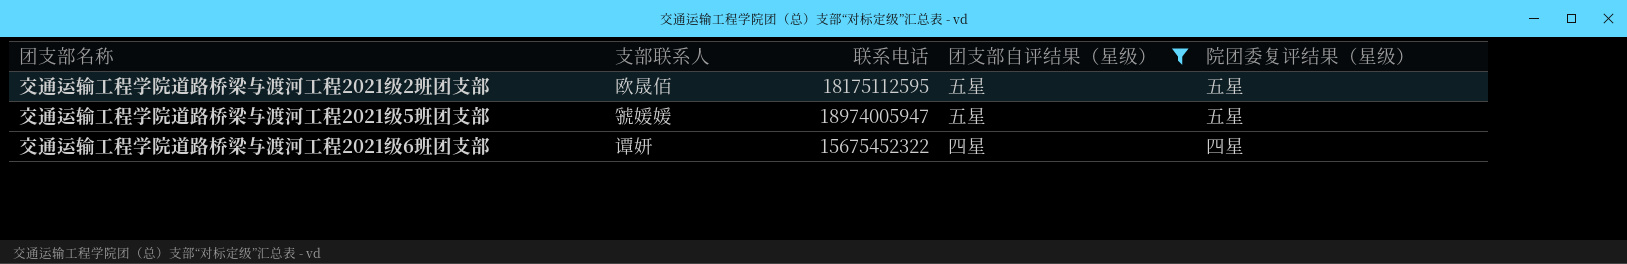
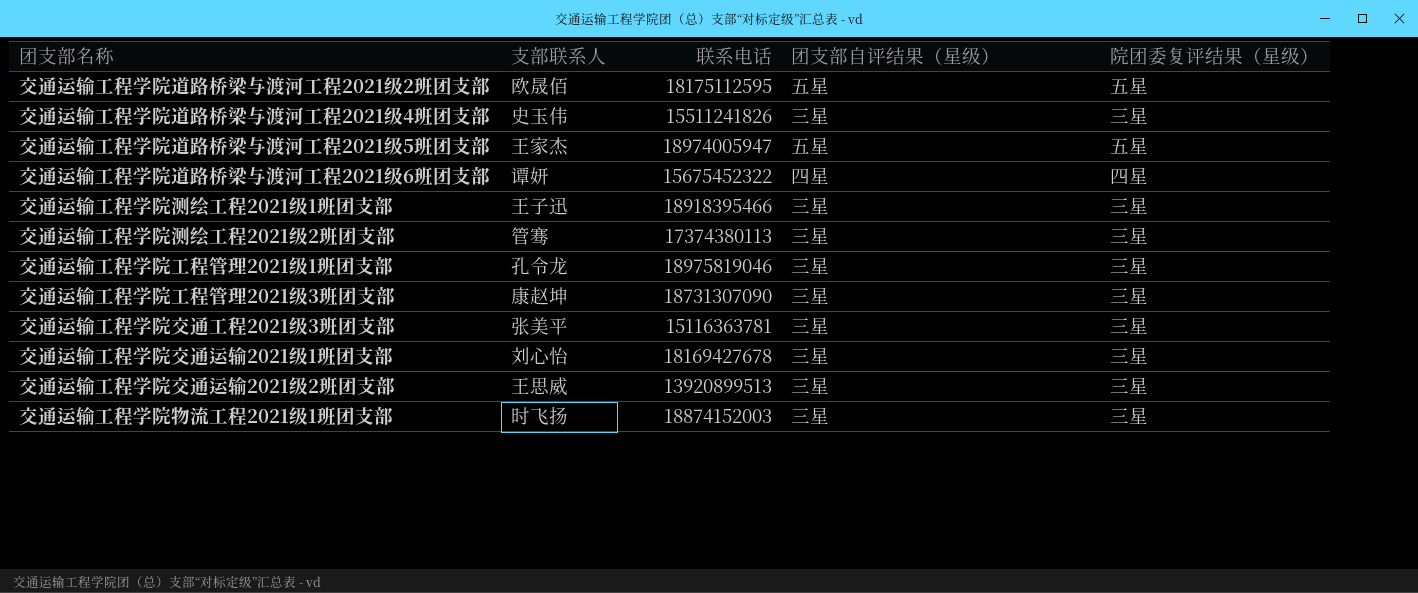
filter: 团支部自评结果（星级） != 三星 -> none
交通运输工程学院道路桥梁与渡河工程2021级5班团支部 | 支部联系人: 虢媛媛 -> 王家杰

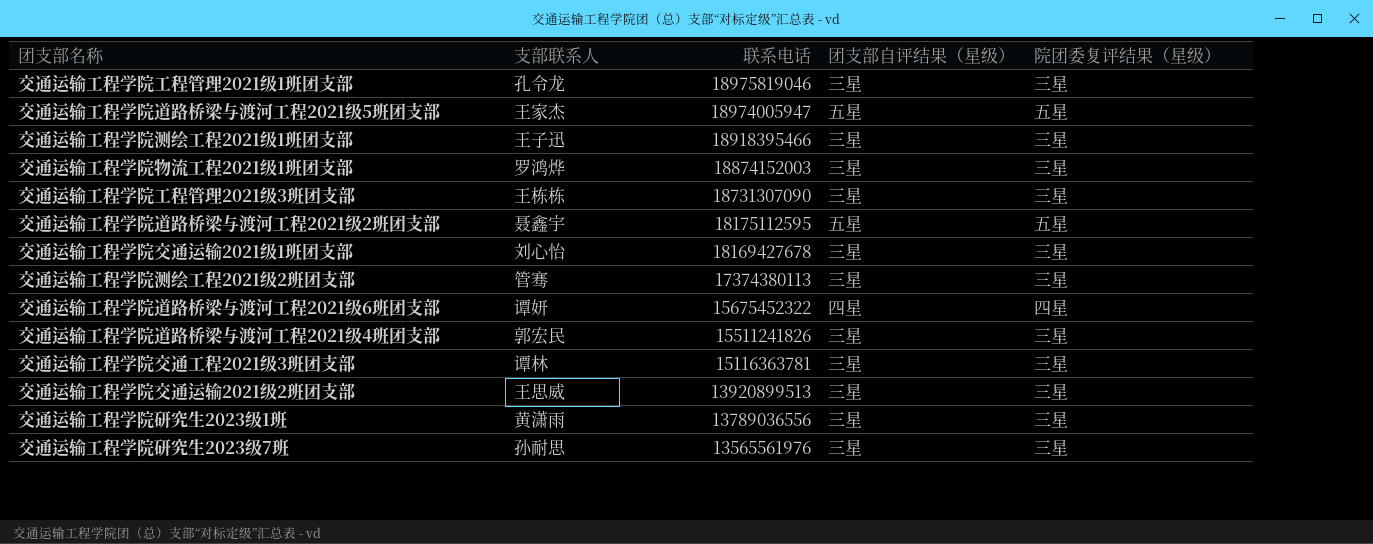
row order: none -> 联系电话 descending
交通运输工程学院物流工程2021级1班团支部 | 支部联系人: 时飞扬 -> 罗鸿烨
交通运输工程学院工程管理2021级3班团支部 | 支部联系人: 康赵坤 -> 王栋栋
交通运输工程学院道路桥梁与渡河工程2021级2班团支部 | 支部联系人: 欧晟佰 -> 聂鑫宇
交通运输工程学院道路桥梁与渡河工程2021级4班团支部 | 支部联系人: 史玉伟 -> 郭宏民
交通运输工程学院交通工程2021级3班团支部 | 支部联系人: 张美平 -> 谭林
row 交通运输工程学院研究生2023级1班: none -> 黄潇雨 | 13789036556 | 三星 | 三星
row 交通运输工程学院研究生2023级7班: none -> 孙耐思 | 13565561976 | 三星 | 三星

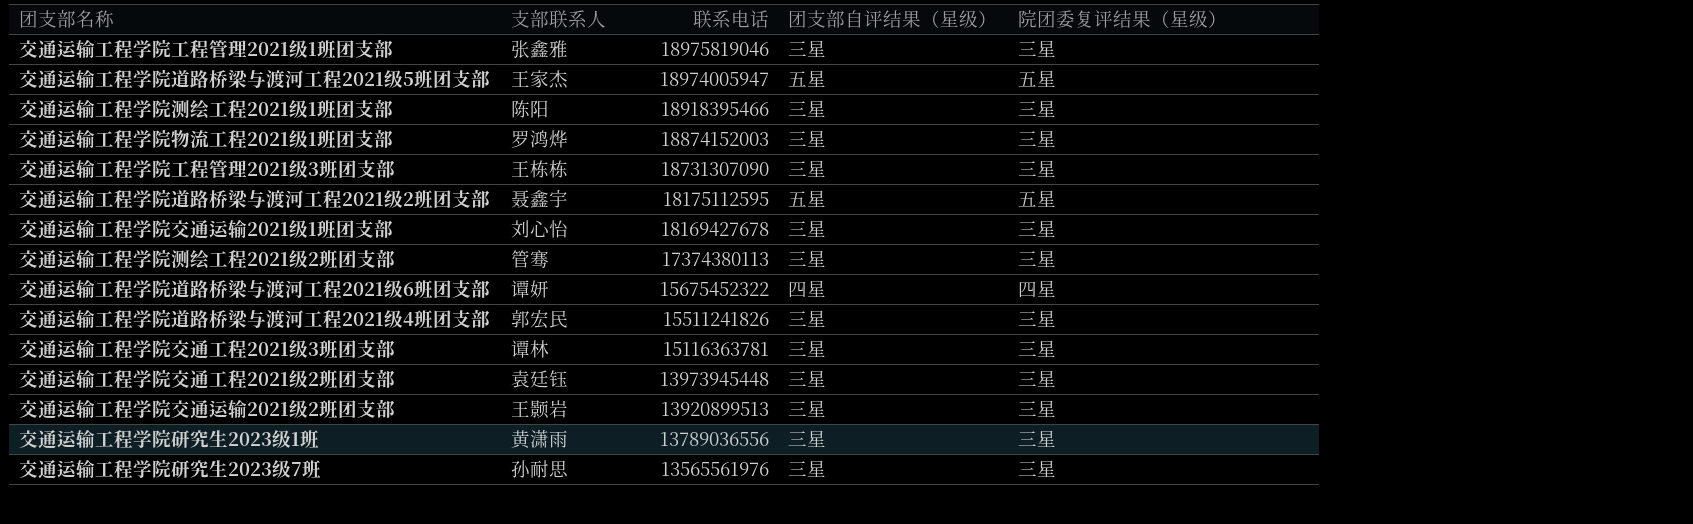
交通运输工程学院工程管理2021级1班团支部 | 支部联系人: 孔令龙 -> 张鑫雅
交通运输工程学院测绘工程2021级1班团支部 | 支部联系人: 王子迅 -> 陈阳
row 交通运输工程学院交通工程2021级2班团支部: none -> 袁廷钰 | 13973945448 | 三星 | 三星
交通运输工程学院交通运输2021级2班团支部 | 支部联系人: 王思威 -> 王颢岩

